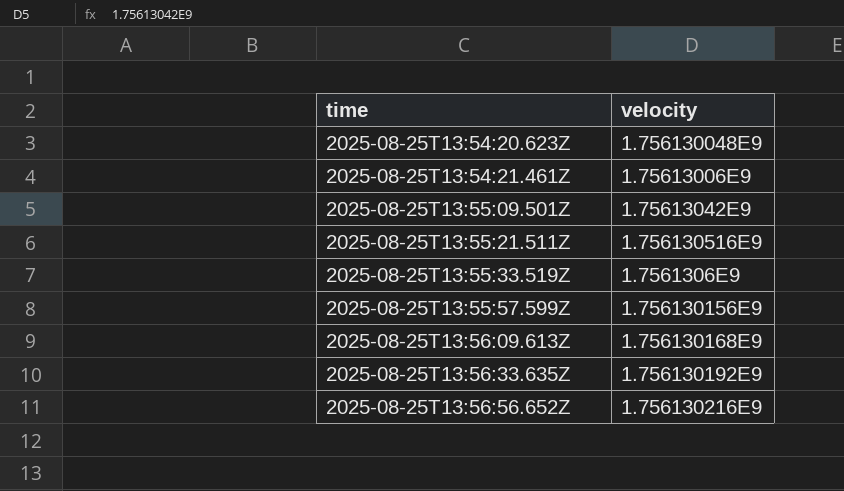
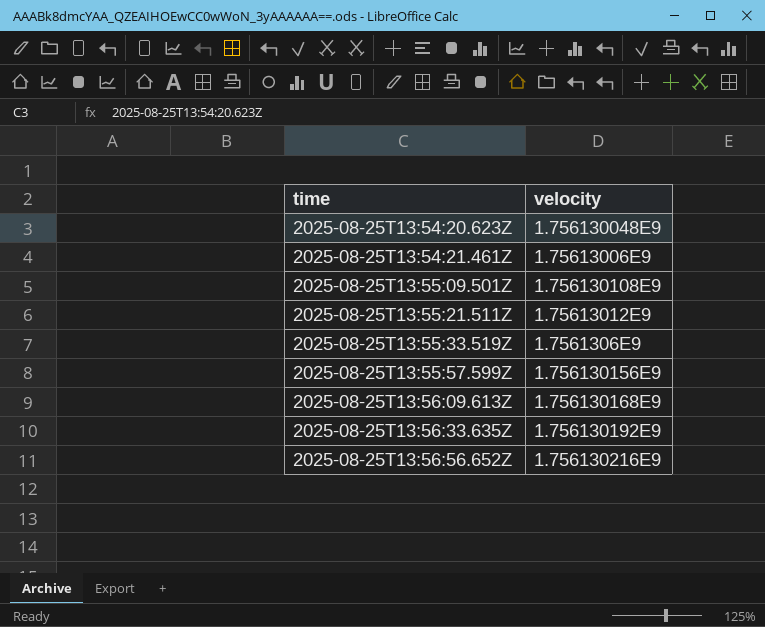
2025-08-25T13:55:09.501Z | velocity: 1.75613042E9 -> 1.756130108E9
2025-08-25T13:55:21.511Z | velocity: 1.756130516E9 -> 1.75613012E9

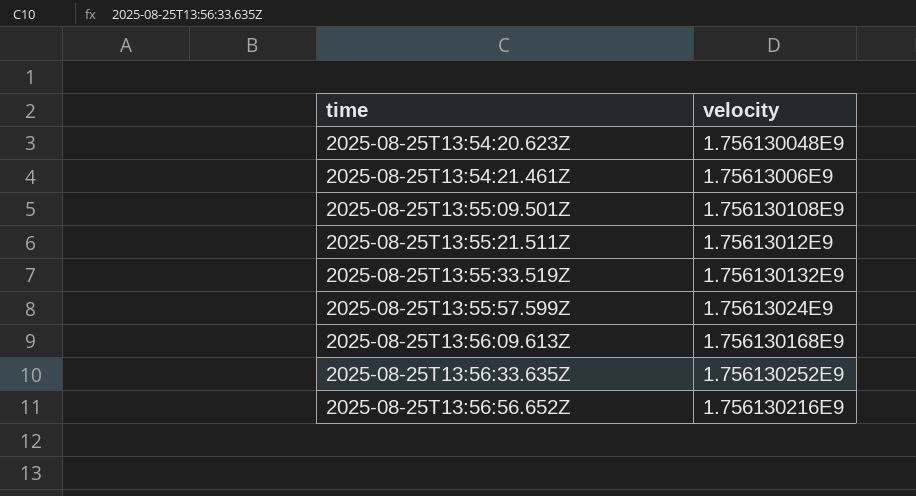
2025-08-25T13:55:33.519Z | velocity: 1.7561306E9 -> 1.756130132E9
2025-08-25T13:55:57.599Z | velocity: 1.756130156E9 -> 1.75613024E9
2025-08-25T13:56:33.635Z | velocity: 1.756130192E9 -> 1.756130252E9

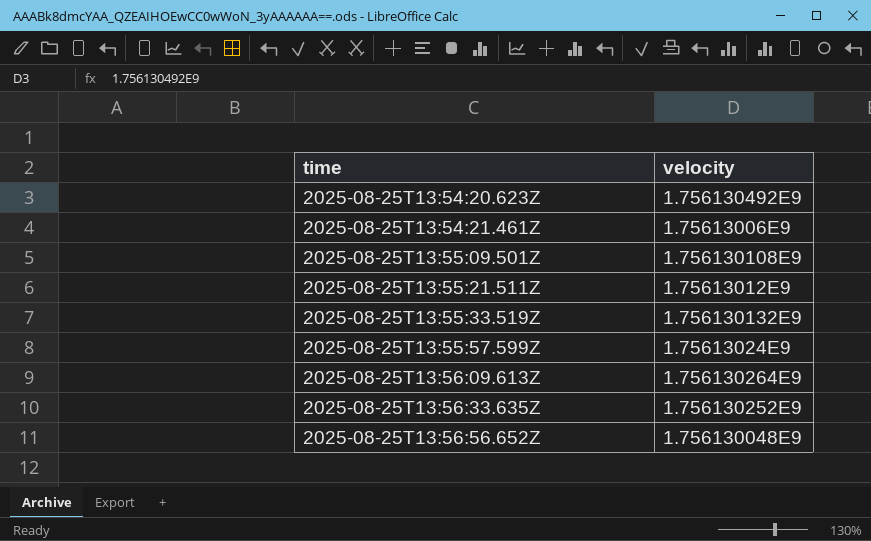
2025-08-25T13:54:20.623Z | velocity: 1.756130048E9 -> 1.756130492E9
2025-08-25T13:56:09.613Z | velocity: 1.756130168E9 -> 1.756130264E9
2025-08-25T13:56:56.652Z | velocity: 1.756130216E9 -> 1.756130048E9

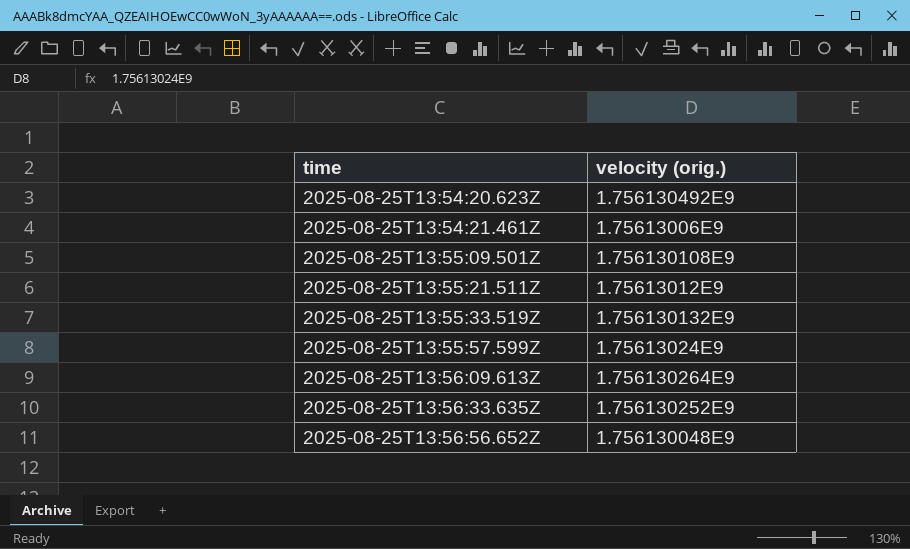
column name: velocity -> velocity (orig.)

